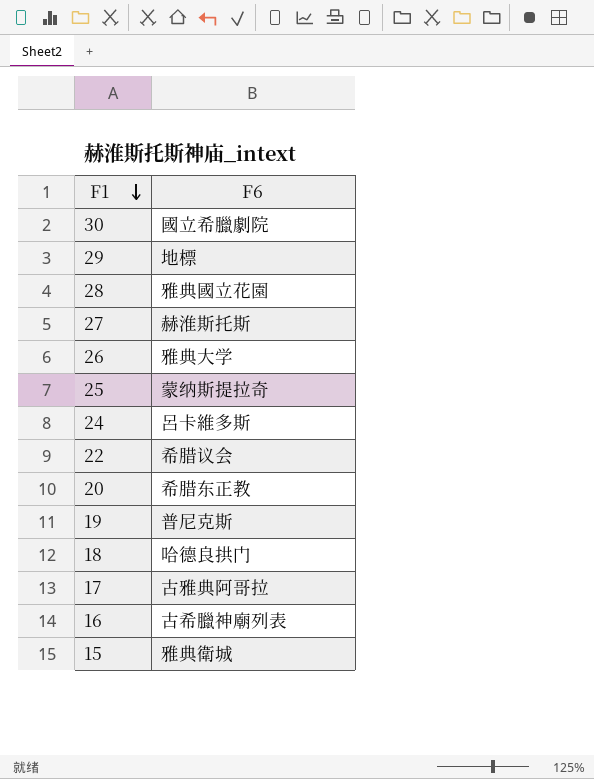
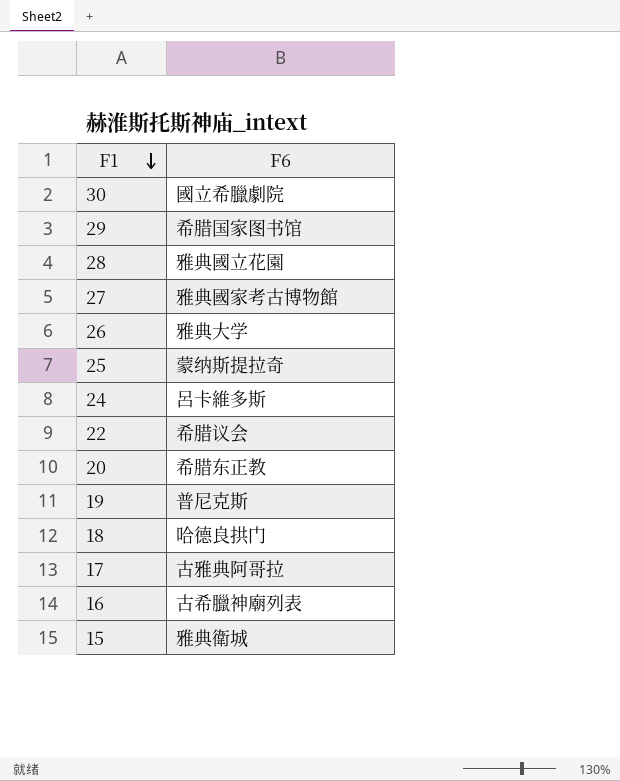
29 | F6: 地標 -> 希腊国家图书馆
27 | F6: 赫淮斯托斯 -> 雅典國家考古博物館

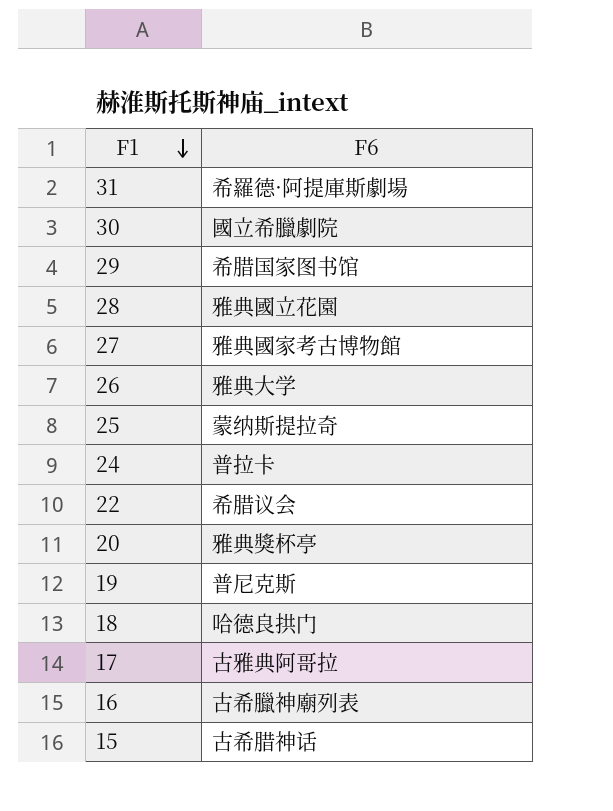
row 31: none -> 希羅德·阿提庫斯劇場
24 | F6: 呂卡維多斯 -> 普拉卡
20 | F6: 希腊东正教 -> 雅典獎杯亭
15 | F6: 雅典衛城 -> 古希腊神话

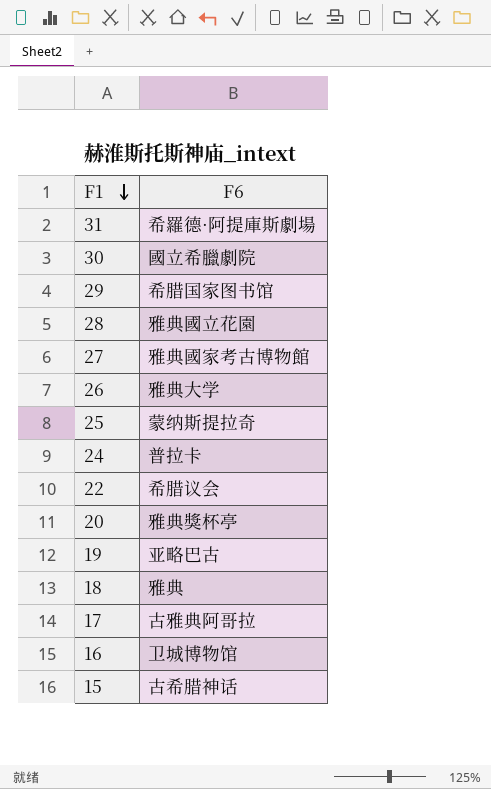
19 | F6: 普尼克斯 -> 亚略巴古
18 | F6: 哈德良拱门 -> 雅典
16 | F6: 古希臘神廟列表 -> 卫城博物馆

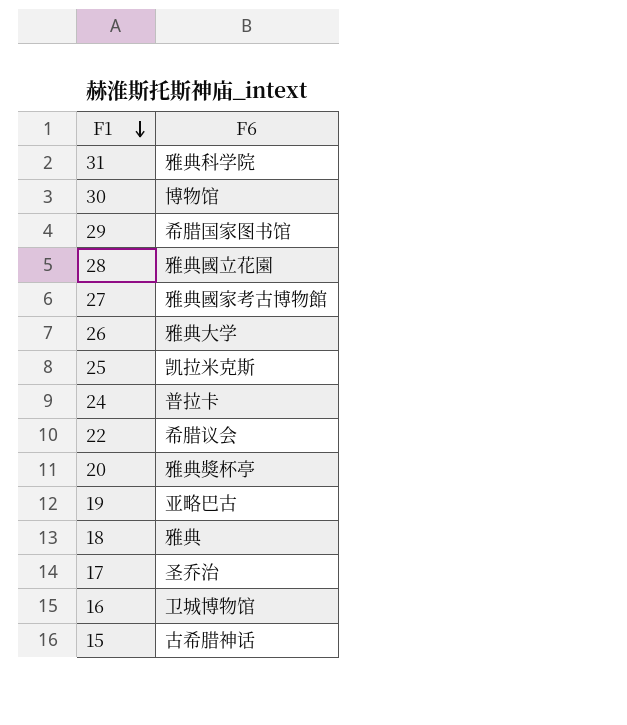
31 | F6: 希羅德·阿提庫斯劇場 -> 雅典科学院
30 | F6: 國立希臘劇院 -> 博物馆
25 | F6: 蒙纳斯提拉奇 -> 凯拉米克斯
17 | F6: 古雅典阿哥拉 -> 圣乔治

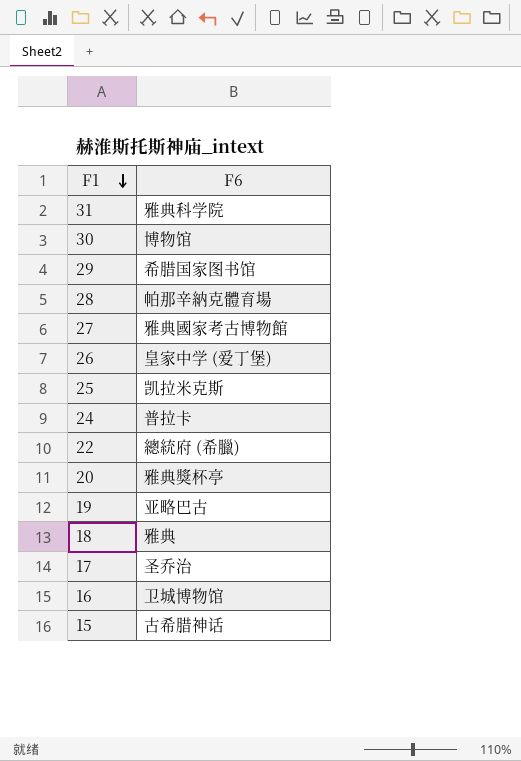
28 | F6: 雅典國立花園 -> 帕那辛納克體育場
26 | F6: 雅典大学 -> 皇家中学 (爱丁堡)
22 | F6: 希腊议会 -> 總統府 (希臘)

